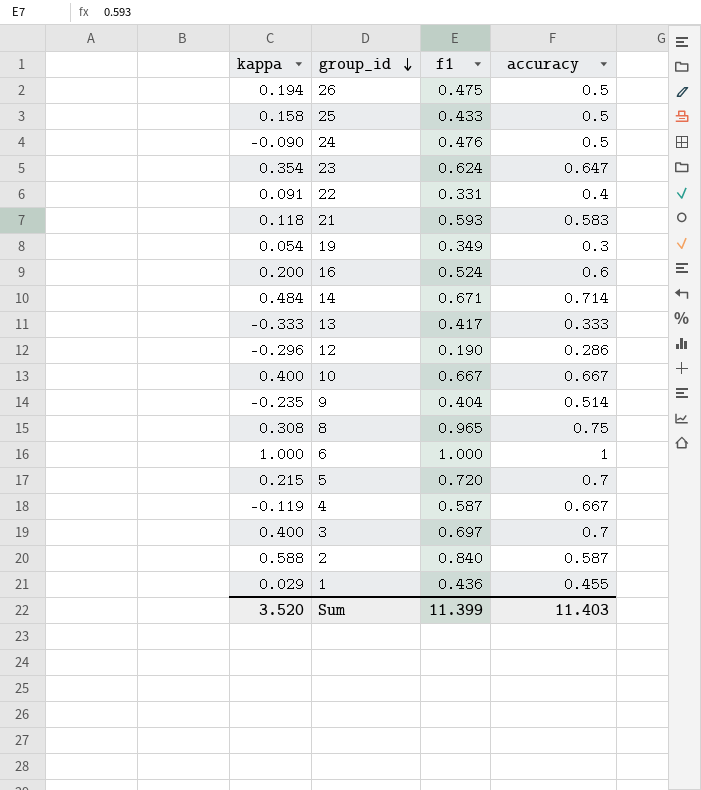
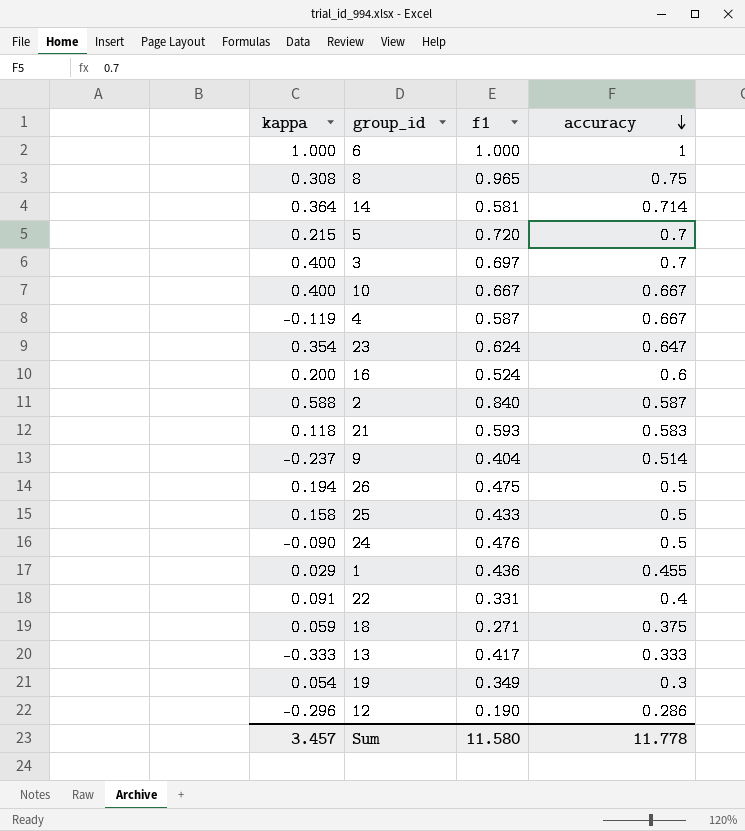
row order: group_id descending -> accuracy descending
14 | kappa: 0.484 -> 0.364
14 | f1: 0.671 -> 0.581
9 | kappa: -0.235 -> -0.237
row 18: none -> 0.059 | 0.271 | 0.375
Sum | kappa: 3.520 -> 3.457
Sum | f1: 11.399 -> 11.580
Sum | accuracy: 11.403 -> 11.778

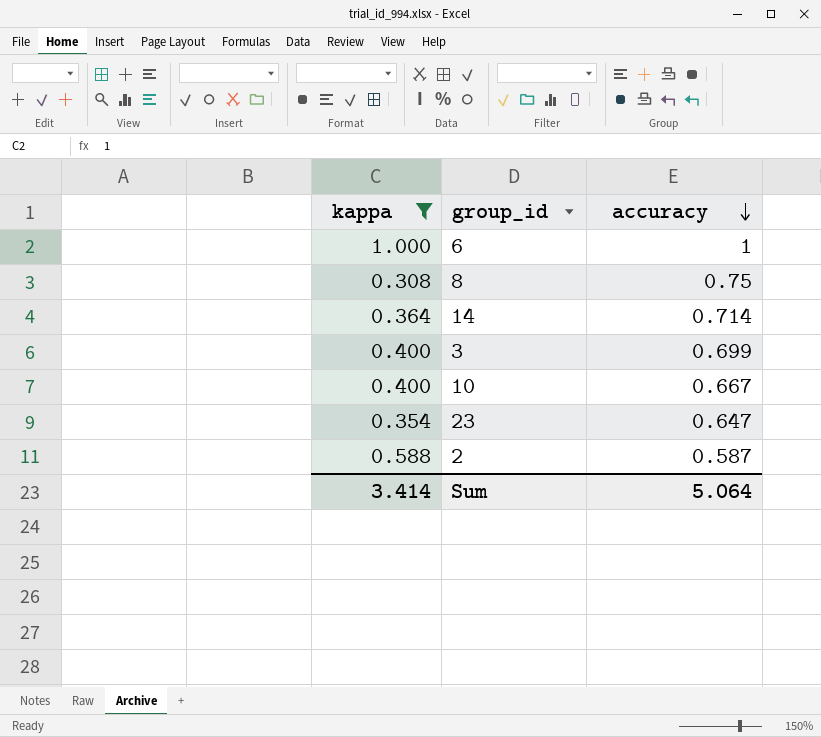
filter: none -> kappa >= 0.308
column f1 | position: 3 -> none
3 | accuracy: 0.7 -> 0.699
Sum | kappa: 3.457 -> 3.414
Sum | accuracy: 11.778 -> 5.064

